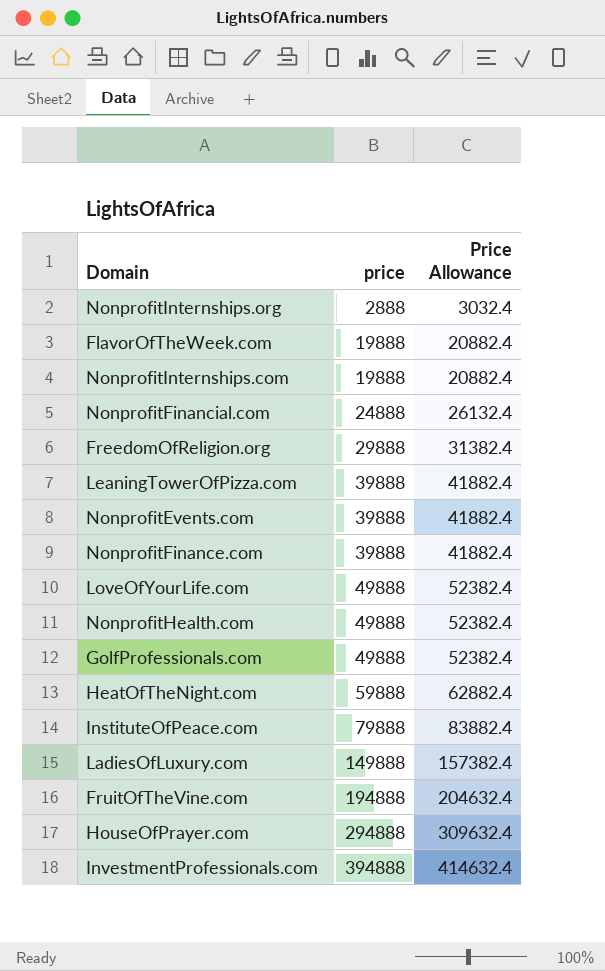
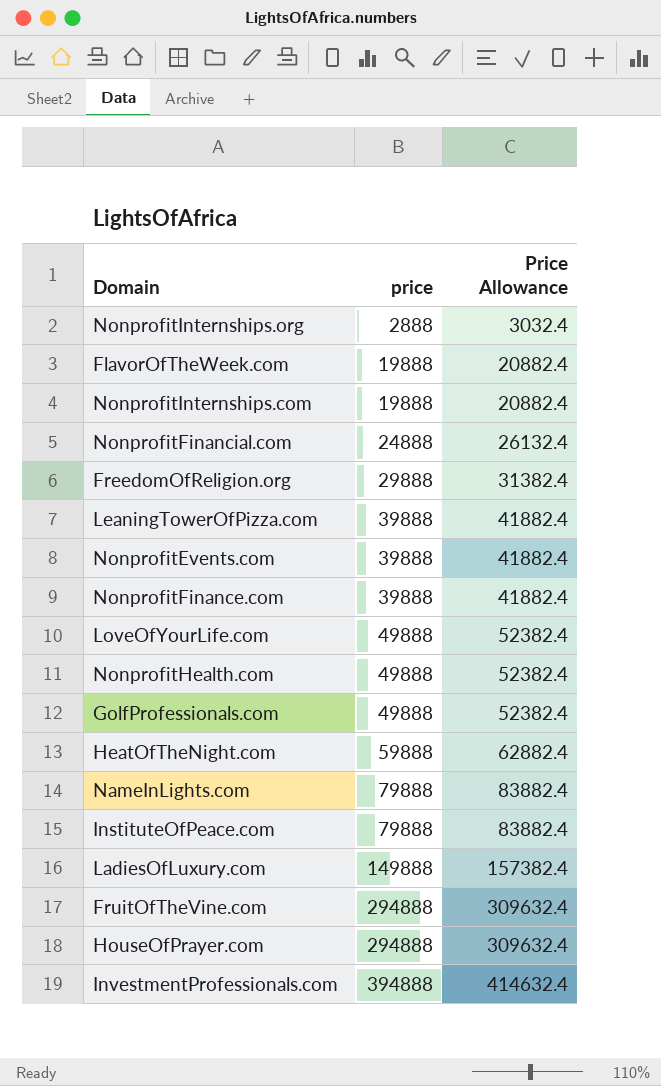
row NameInLights.com: none -> 79888 | 83882.4
FruitOfTheVine.com | price: 194888 -> 294888
FruitOfTheVine.com | Price Allowance: 204632.4 -> 309632.4

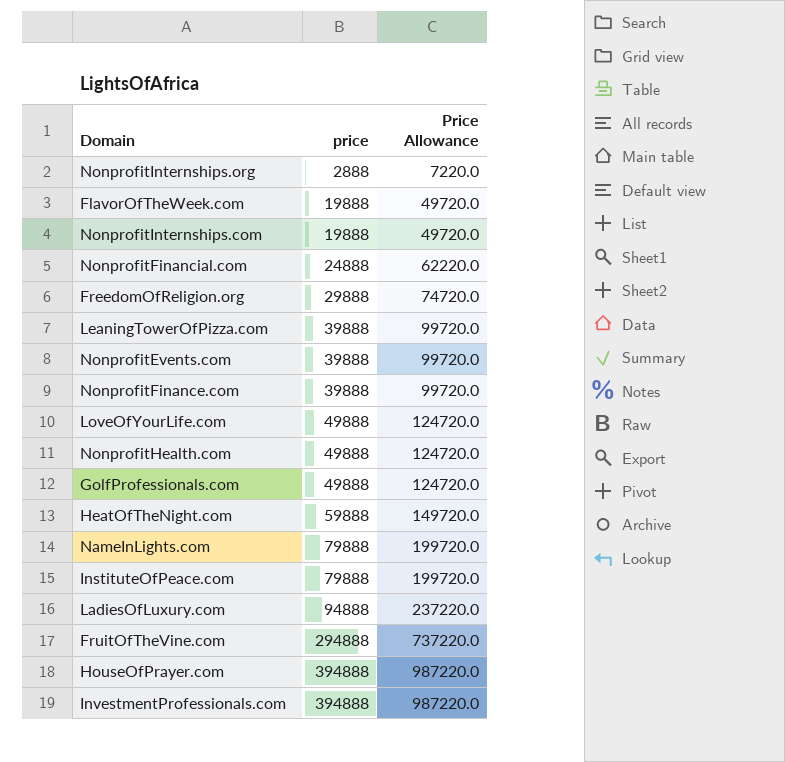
column Price Allowance | formula: [price] * 1.05 -> [price] * 2.5
LadiesOfLuxury.com | price: 149888 -> 94888
HouseOfPrayer.com | price: 294888 -> 394888

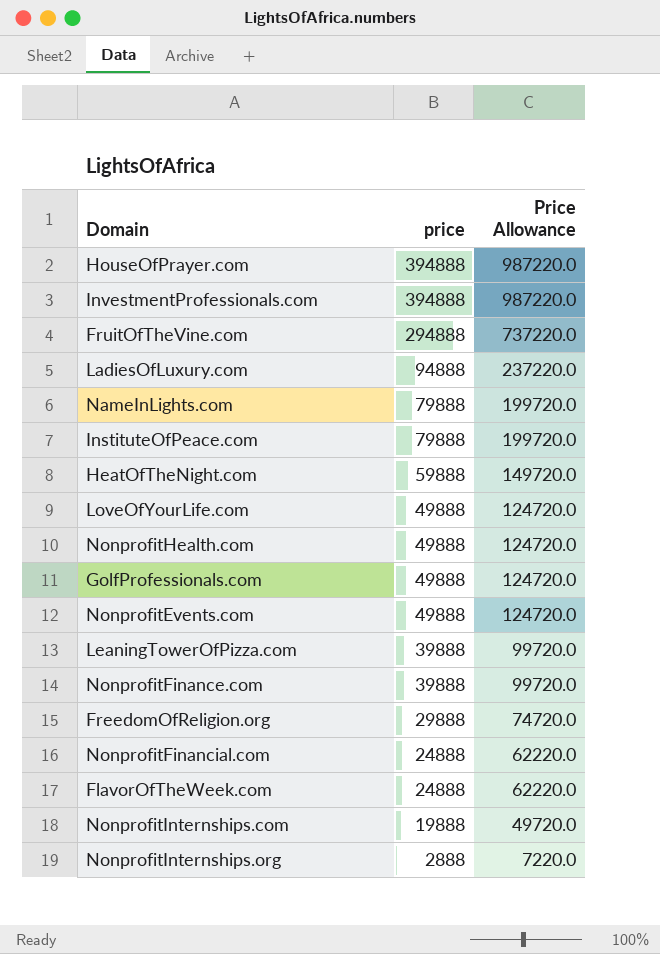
row order: price ascending -> price descending
NonprofitEvents.com | price: 39888 -> 49888
NonprofitEvents.com | Price Allowance: 99720.0 -> 124720.0
FlavorOfTheWeek.com | price: 19888 -> 24888
FlavorOfTheWeek.com | Price Allowance: 49720.0 -> 62220.0

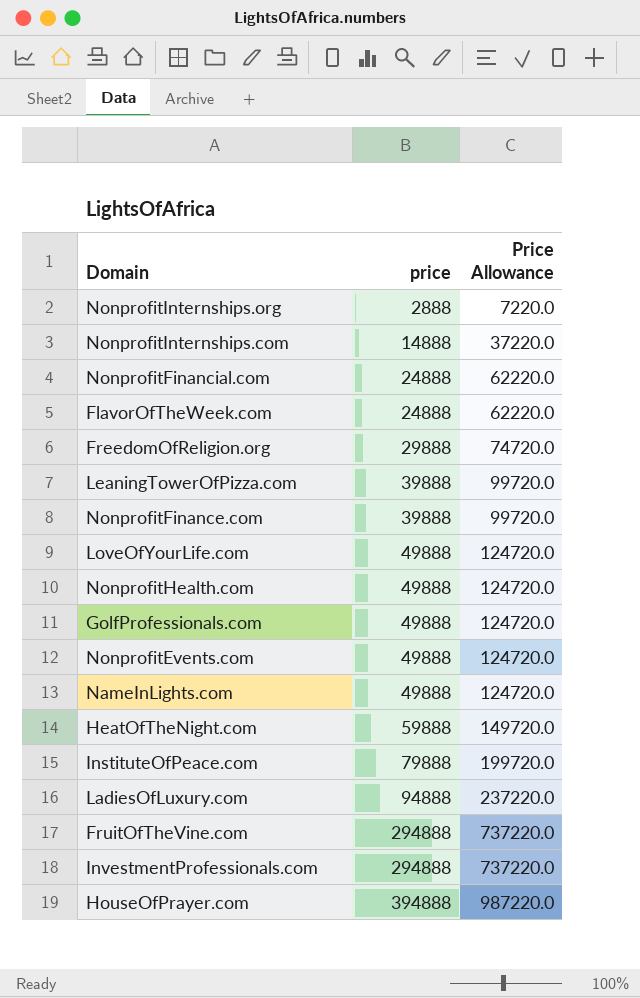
row order: price descending -> price ascending
NonprofitInternships.com | price: 19888 -> 14888
NonprofitInternships.com | Price Allowance: 49720.0 -> 37220.0
NameInLights.com | price: 79888 -> 49888
NameInLights.com | Price Allowance: 199720.0 -> 124720.0
InvestmentProfessionals.com | price: 394888 -> 294888
InvestmentProfessionals.com | Price Allowance: 987220.0 -> 737220.0

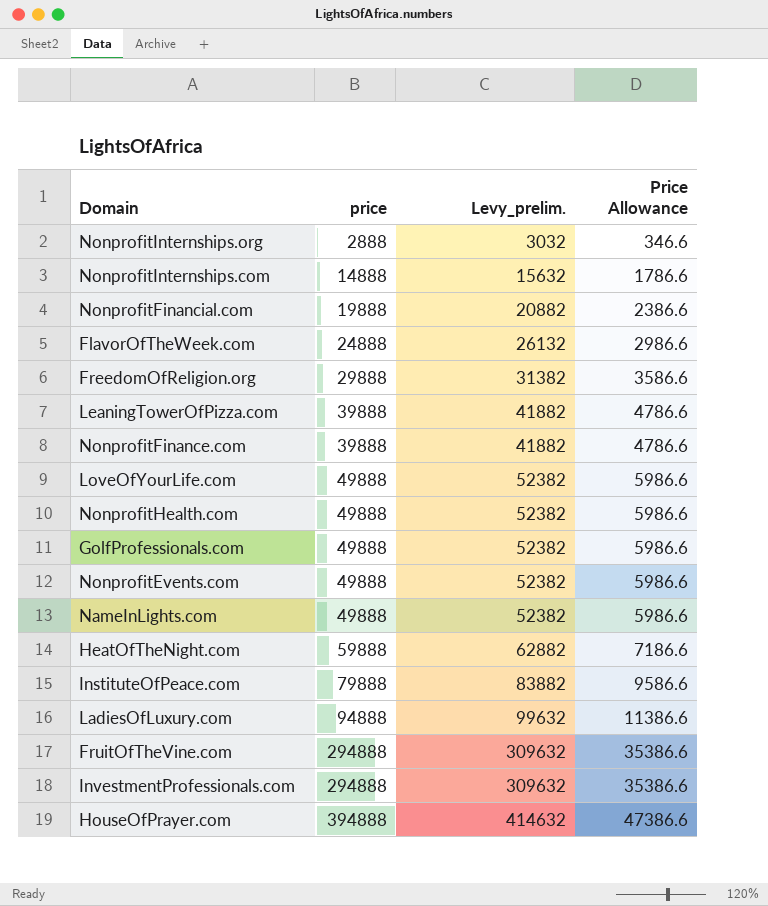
column Levy_prelim. | formula: none -> [price] * 1.05
column Price Allowance | formula: [price] * 2.5 -> [price] * 0.12
NonprofitFinancial.com | price: 24888 -> 19888

